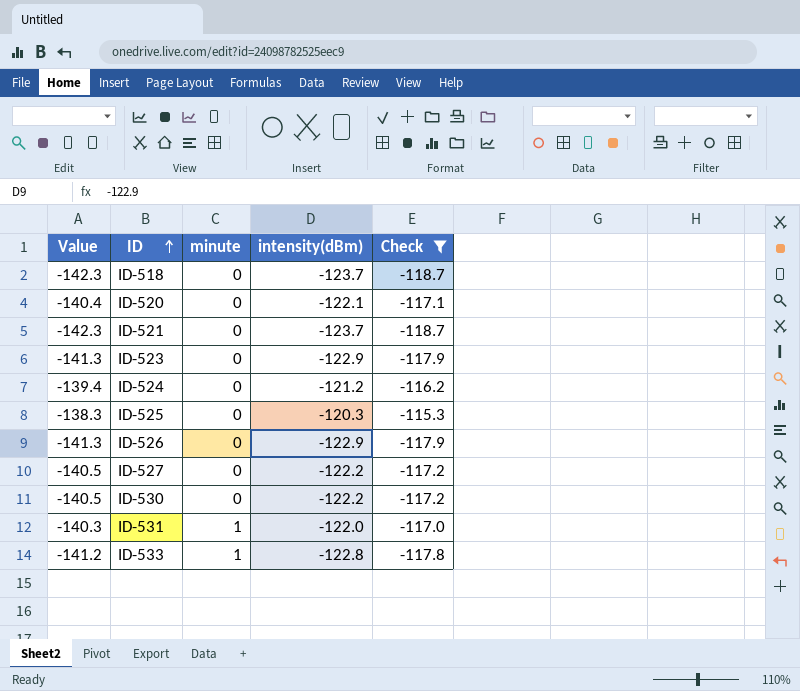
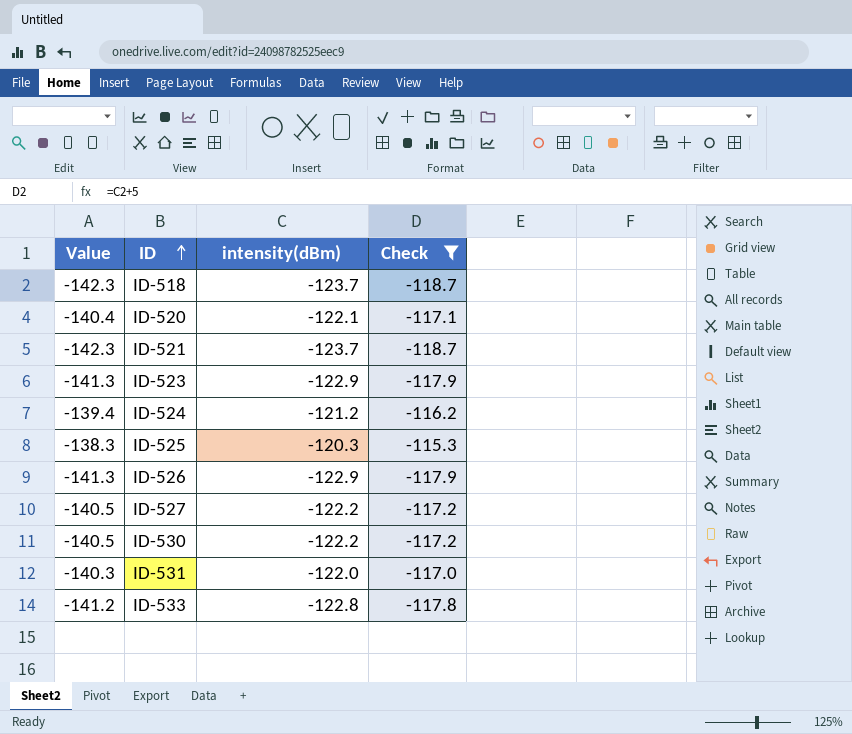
column minute | position: 3 -> none

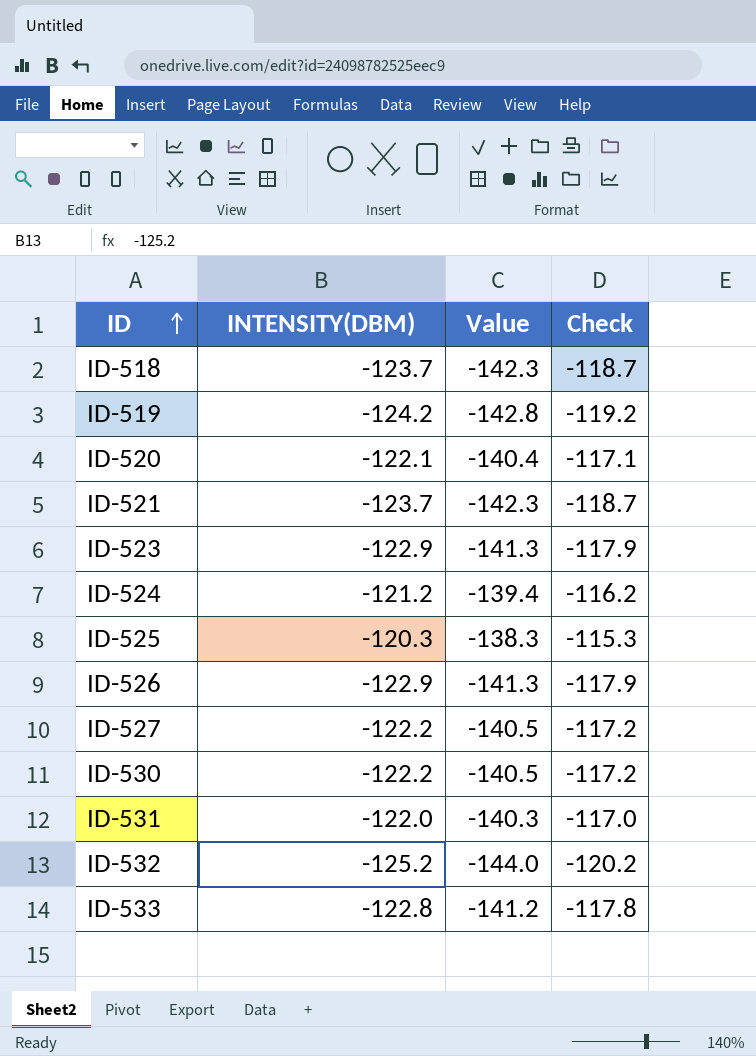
filter: Check >= -118.7 -> none
column name: intensity(dBm) -> INTENSITY(DBM)
column Value | position: 1 -> 3

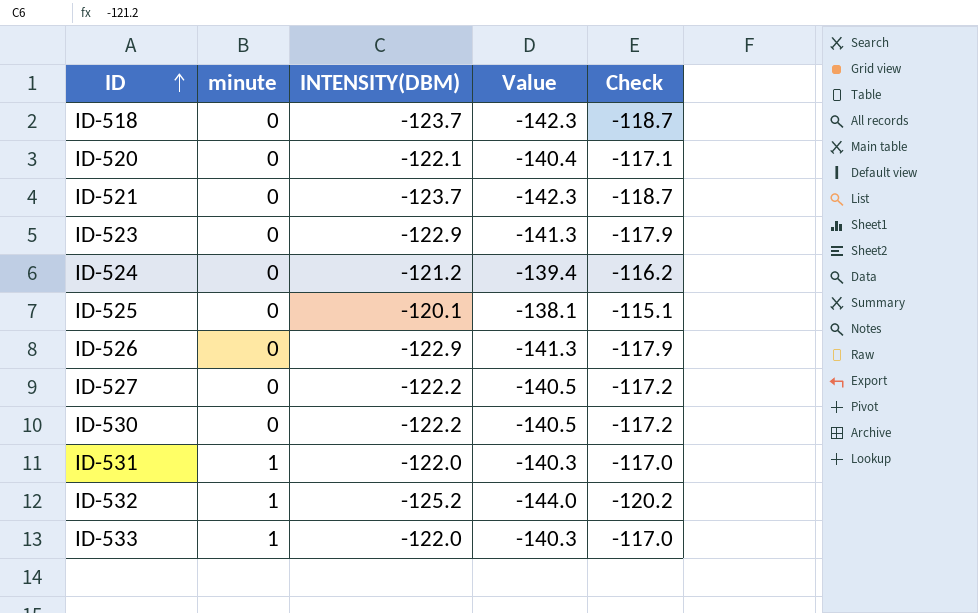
column minute | position: none -> 2
row ID-519: -124.2 | -142.8 | -119.2 -> none
ID-525 | INTENSITY(DBM): -120.3 -> -120.1
ID-525 | Value: -138.3 -> -138.1
ID-525 | Check: -115.3 -> -115.1
ID-533 | INTENSITY(DBM): -122.8 -> -122.0
ID-533 | Value: -141.2 -> -140.3
ID-533 | Check: -117.8 -> -117.0

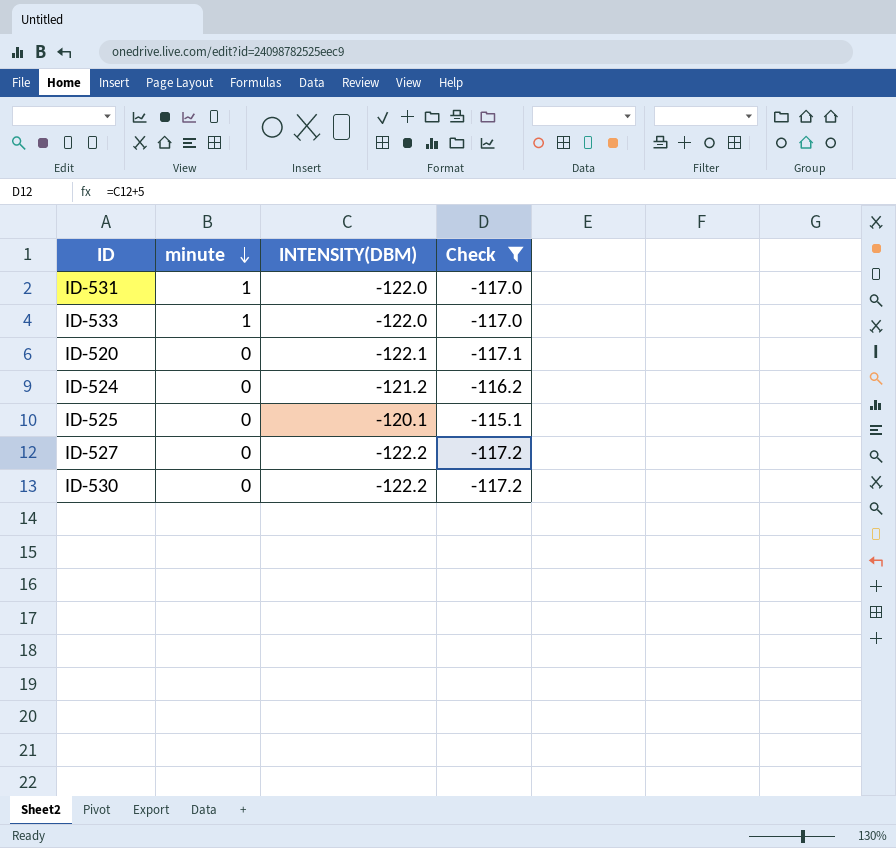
filter: none -> Check >= -117.2
row order: ID ascending -> minute descending
column Value | formula: [INTENSITY(DBM)] * 1.15 -> none

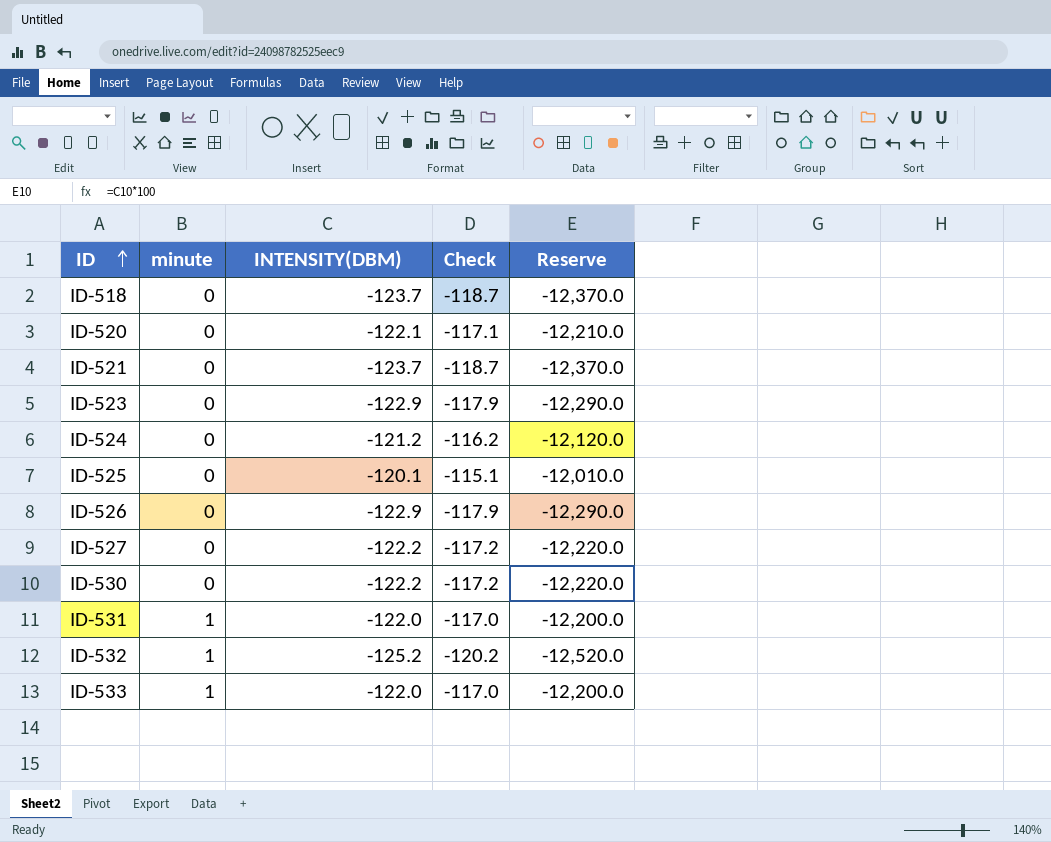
filter: Check >= -117.2 -> none
row order: minute descending -> ID ascending
column Reserve | formula: none -> [INTENSITY(DBM)] * 100

